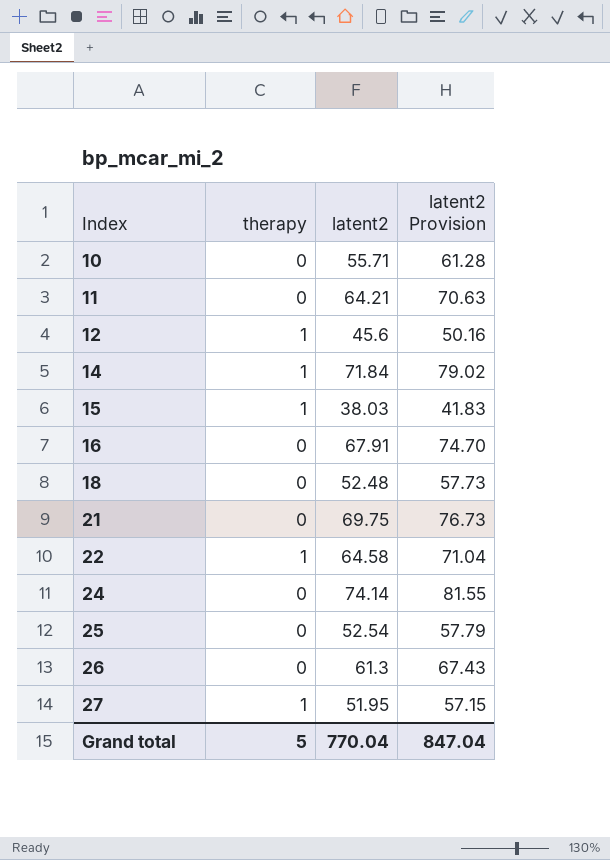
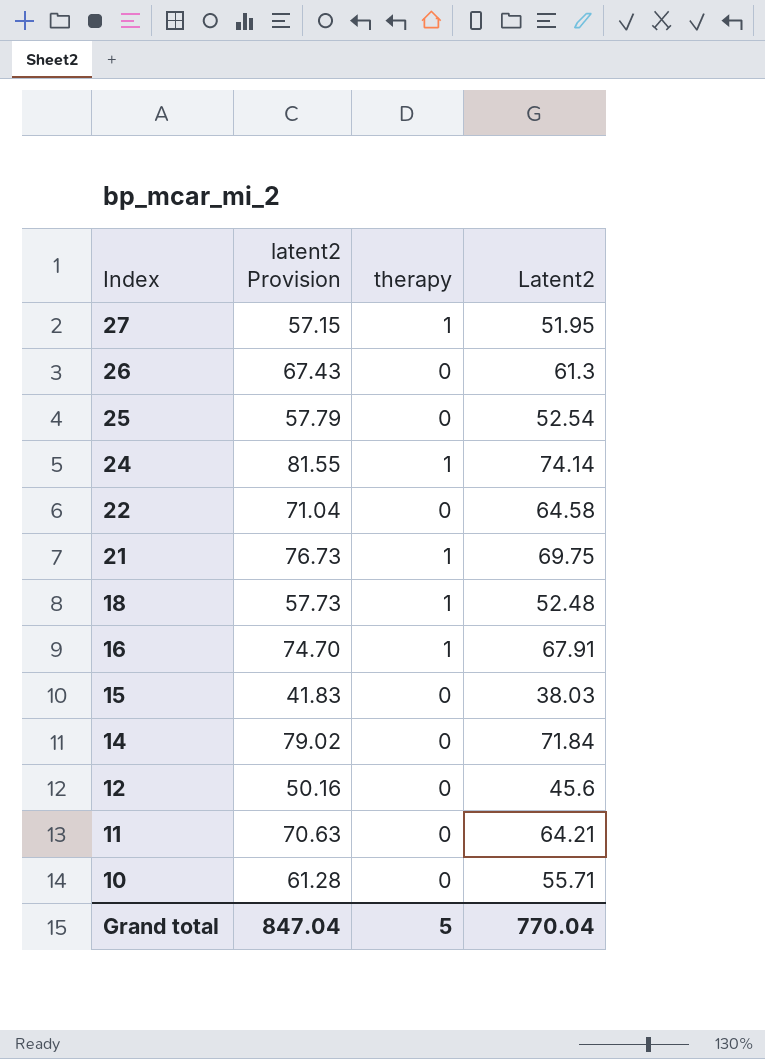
row order: Index ascending -> Index descending
column latent2 Provision | position: 4 -> 2
column name: latent2 -> Latent2
24 | therapy: 0 -> 1
22 | therapy: 1 -> 0
21 | therapy: 0 -> 1
18 | therapy: 0 -> 1
16 | therapy: 0 -> 1
15 | therapy: 1 -> 0
14 | therapy: 1 -> 0
12 | therapy: 1 -> 0

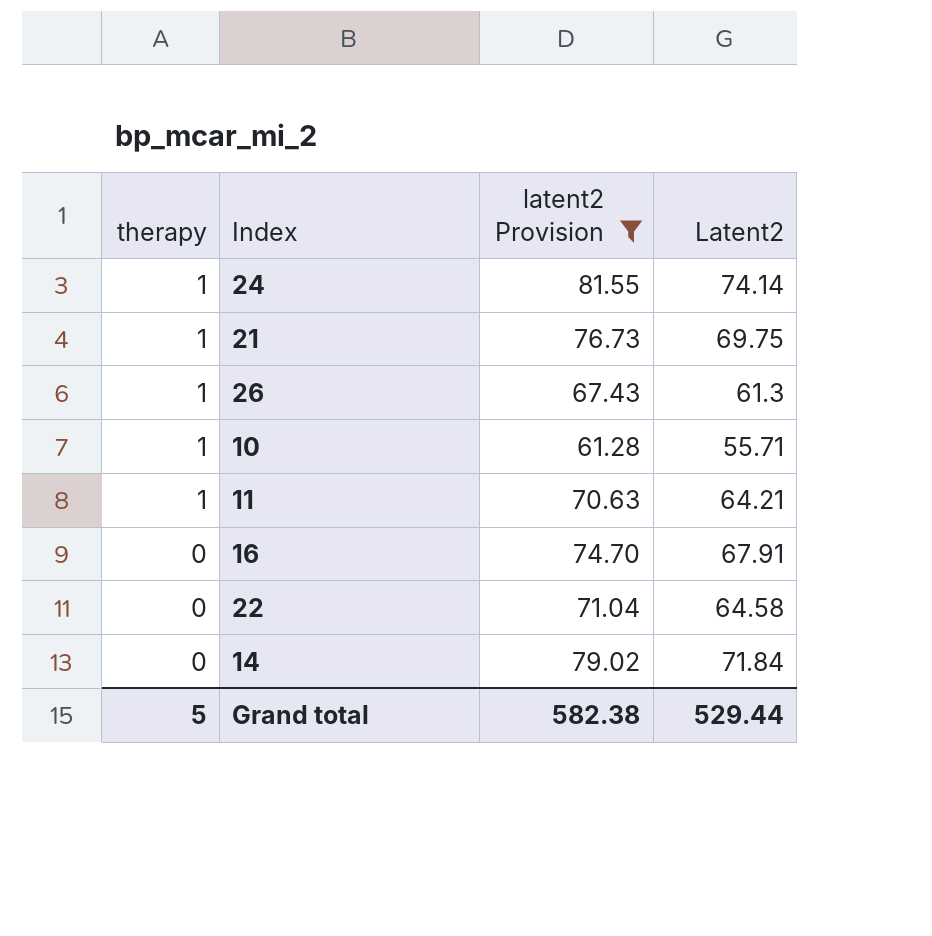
filter: none -> latent2 Provision >= 61.28
row order: Index descending -> therapy descending
column therapy | position: 3 -> 1
26 | therapy: 0 -> 1
10 | therapy: 0 -> 1
11 | therapy: 0 -> 1
16 | therapy: 1 -> 0
Grand total | latent2 Provision: 847.04 -> 582.38
Grand total | Latent2: 770.04 -> 529.44

